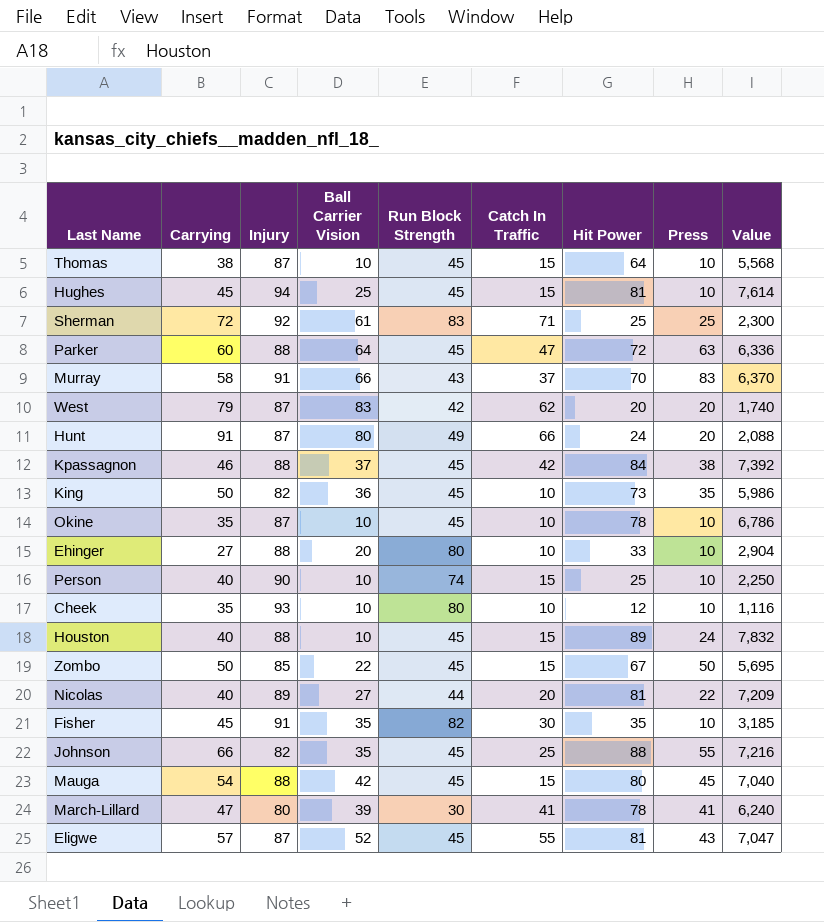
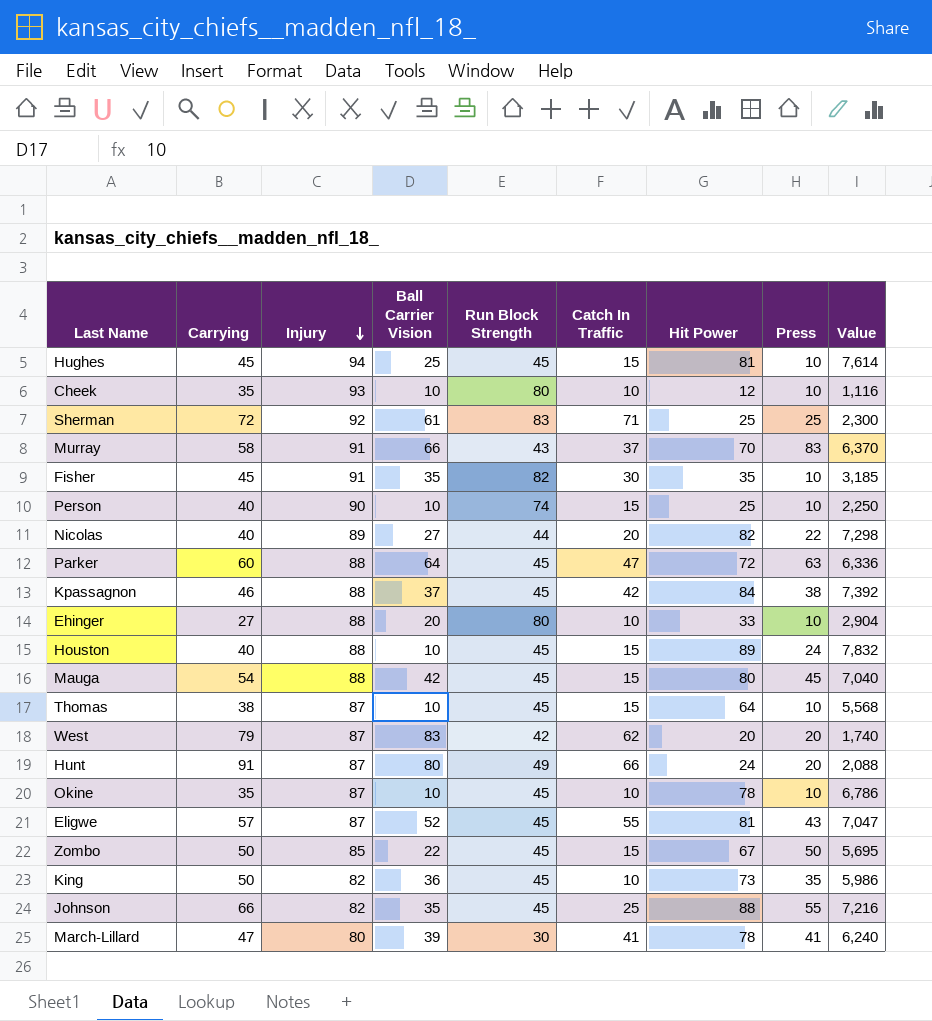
row order: none -> Injury descending
Nicolas | Hit Power: 81 -> 82
Nicolas | Value: 7,209 -> 7,298

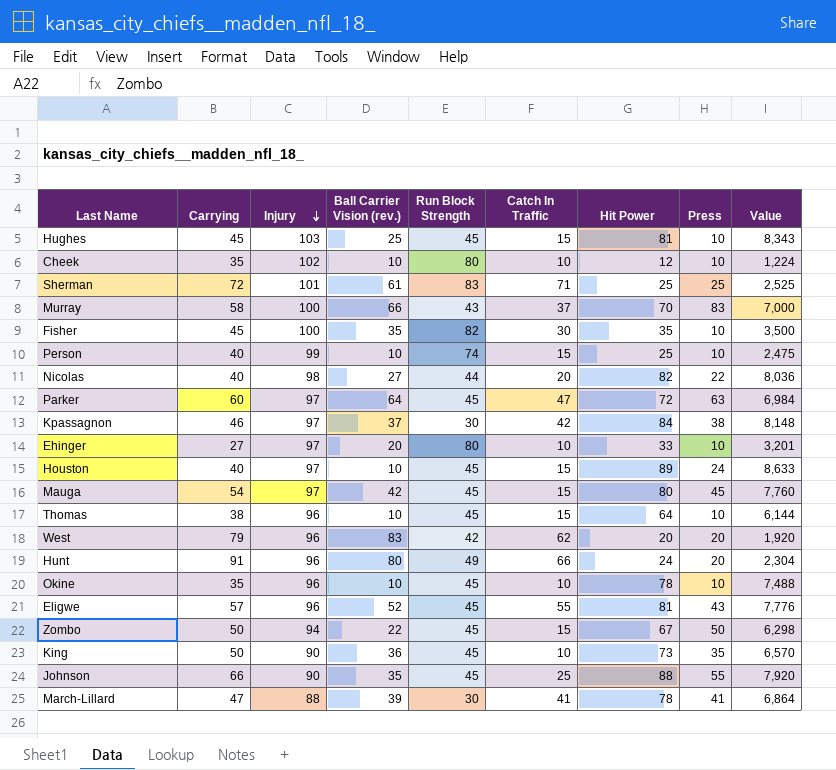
column name: Ball Carrier Vision -> Ball Carrier Vision (rev.)
Hughes | Injury: 94 -> 103
Hughes | Value: 7,614 -> 8,343
Cheek | Injury: 93 -> 102
Cheek | Value: 1,116 -> 1,224
Sherman | Injury: 92 -> 101
Sherman | Value: 2,300 -> 2,525
Murray | Injury: 91 -> 100
Murray | Value: 6,370 -> 7,000
Fisher | Injury: 91 -> 100
Fisher | Value: 3,185 -> 3,500
Person | Injury: 90 -> 99
Person | Value: 2,250 -> 2,475
Nicolas | Injury: 89 -> 98
Nicolas | Value: 7,298 -> 8,036
Parker | Injury: 88 -> 97
Parker | Value: 6,336 -> 6,984
Kpassagnon | Injury: 88 -> 97
Kpassagnon | Run Block Strength: 45 -> 30
Kpassagnon | Value: 7,392 -> 8,148
Ehinger | Injury: 88 -> 97
Ehinger | Value: 2,904 -> 3,201
Houston | Injury: 88 -> 97
Houston | Value: 7,832 -> 8,633
Mauga | Injury: 88 -> 97
Mauga | Value: 7,040 -> 7,760
Thomas | Injury: 87 -> 96
Thomas | Value: 5,568 -> 6,144
West | Injury: 87 -> 96
West | Value: 1,740 -> 1,920
Hunt | Injury: 87 -> 96
Hunt | Value: 2,088 -> 2,304
Okine | Injury: 87 -> 96
Okine | Value: 6,786 -> 7,488
Eligwe | Injury: 87 -> 96
Eligwe | Value: 7,047 -> 7,776
Zombo | Injury: 85 -> 94
Zombo | Value: 5,695 -> 6,298
King | Injury: 82 -> 90
King | Value: 5,986 -> 6,570
Johnson | Injury: 82 -> 90
Johnson | Value: 7,216 -> 7,920
March-Lillard | Injury: 80 -> 88
March-Lillard | Value: 6,240 -> 6,864

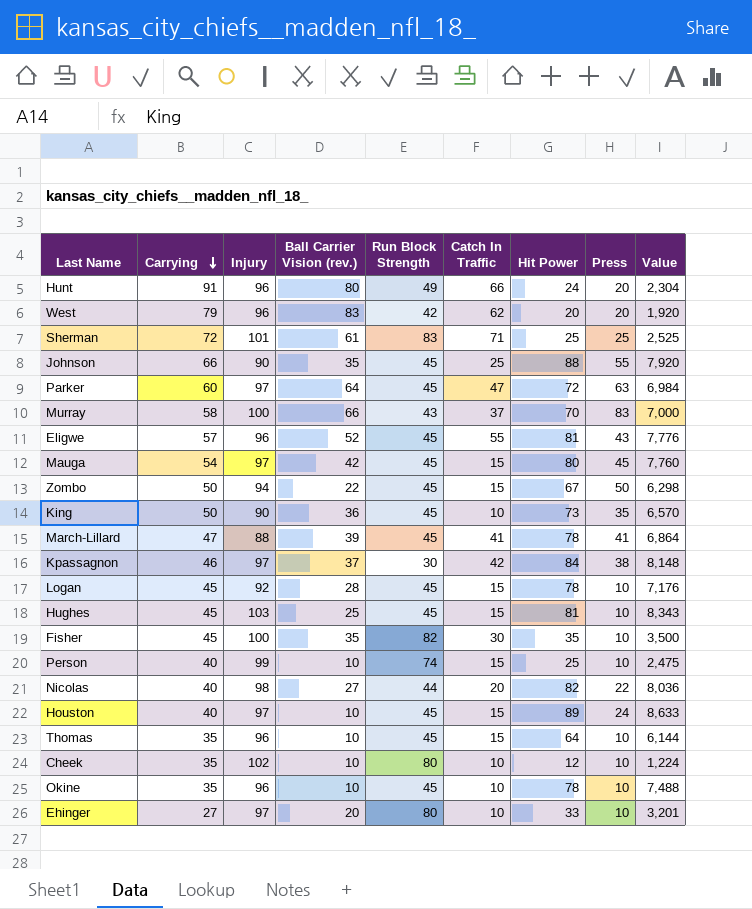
row order: Injury descending -> Carrying descending
March-Lillard | Run Block Strength: 30 -> 45
row Logan: none -> 45 | 92 | 28 | 45 | 15 | 78 | 10 | 7,176
Thomas | Carrying: 38 -> 35

